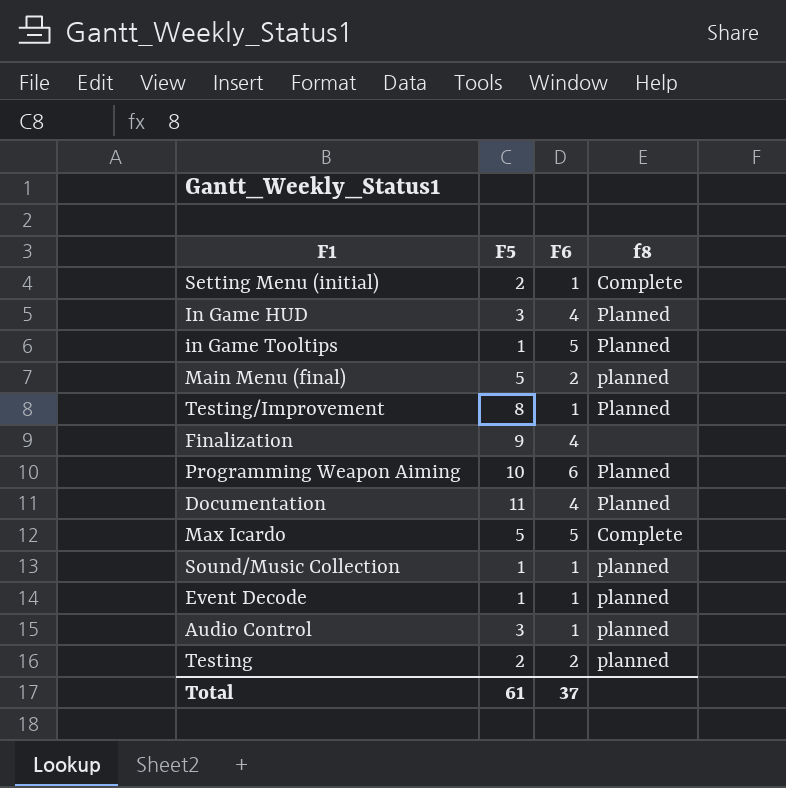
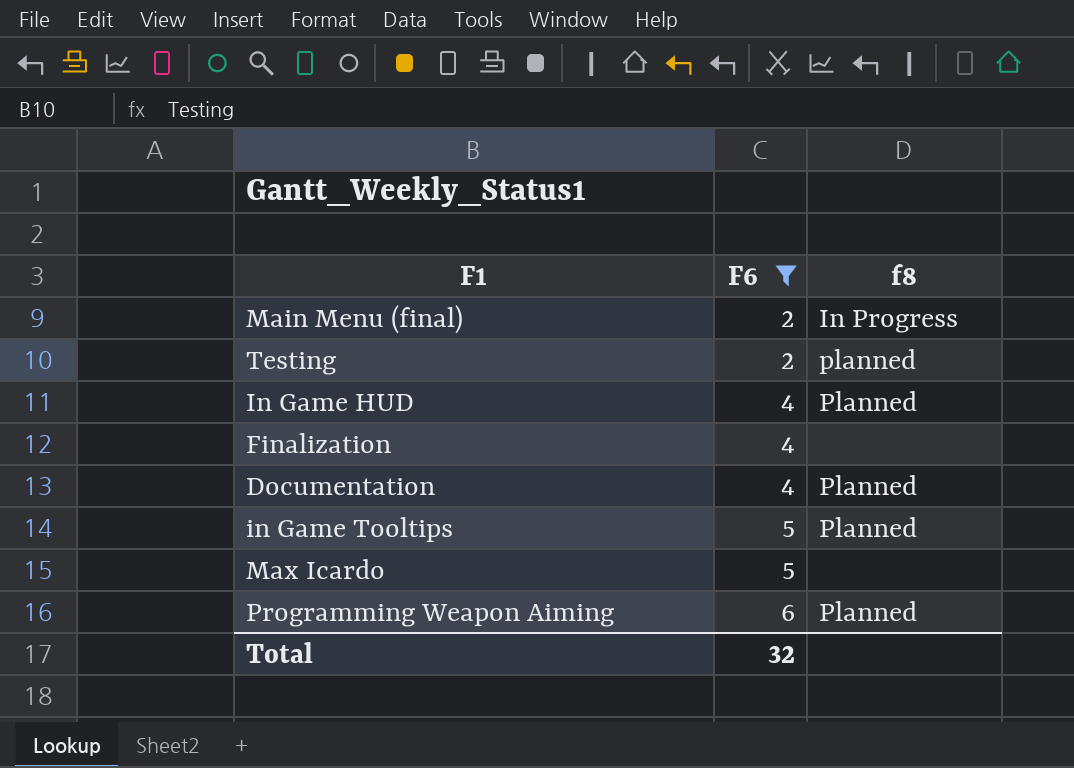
filter: none -> F6 != 1
row order: none -> F6 ascending
column F5 | position: 2 -> none
Main Menu (final) | f8: planned -> In Progress
Max Icardo | f8: Complete -> none
Total | F6: 37 -> 32

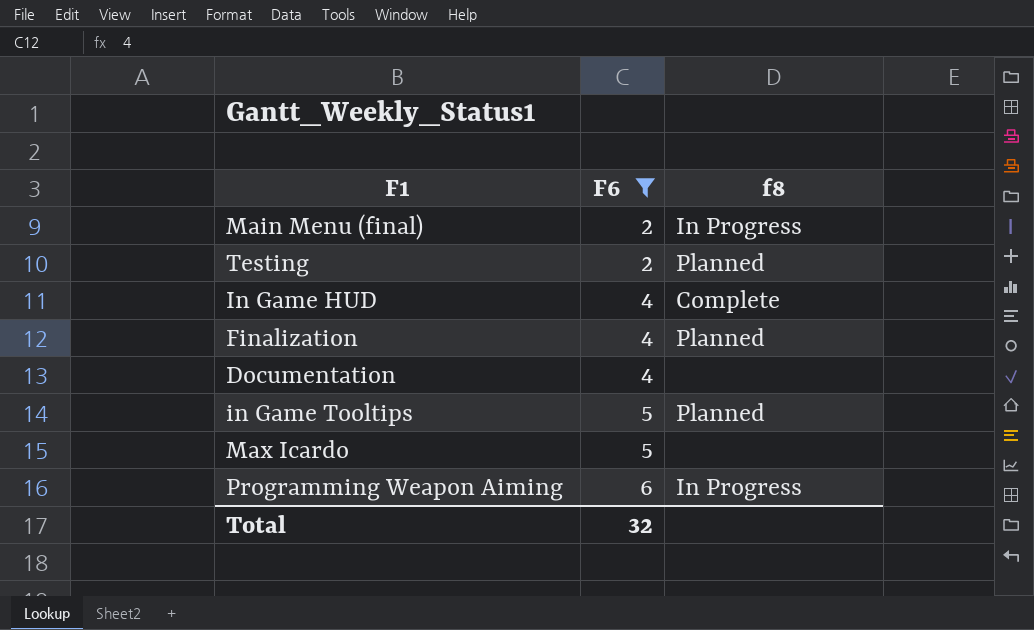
Testing | f8: planned -> Planned
In Game HUD | f8: Planned -> Complete
Finalization | f8: none -> Planned
Documentation | f8: Planned -> none
Programming Weapon Aiming | f8: Planned -> In Progress

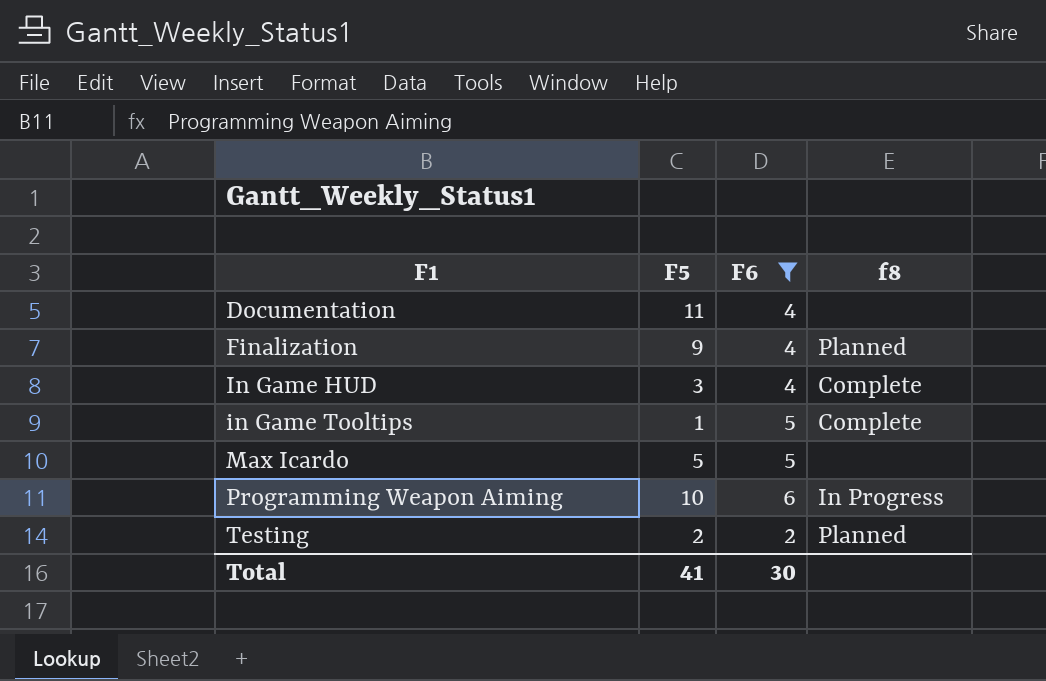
row order: F6 ascending -> F1 ascending
column F5 | position: none -> 2
row Main Menu (final): 2 | In Progress -> none
in Game Tooltips | f8: Planned -> Complete
Total | F6: 32 -> 30

